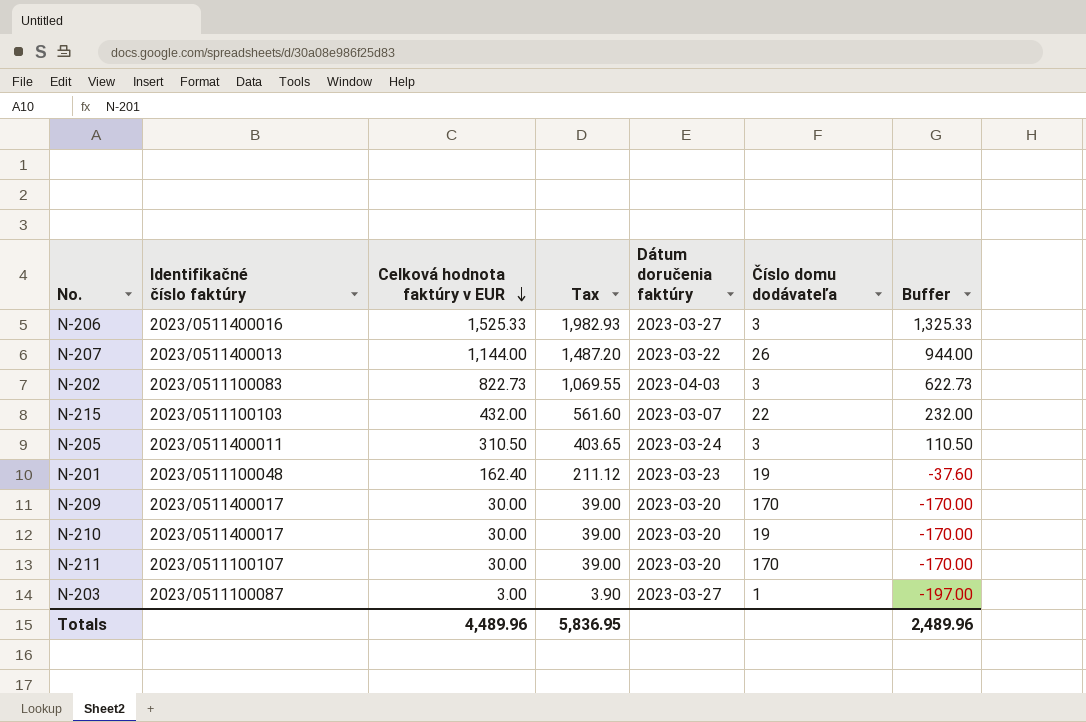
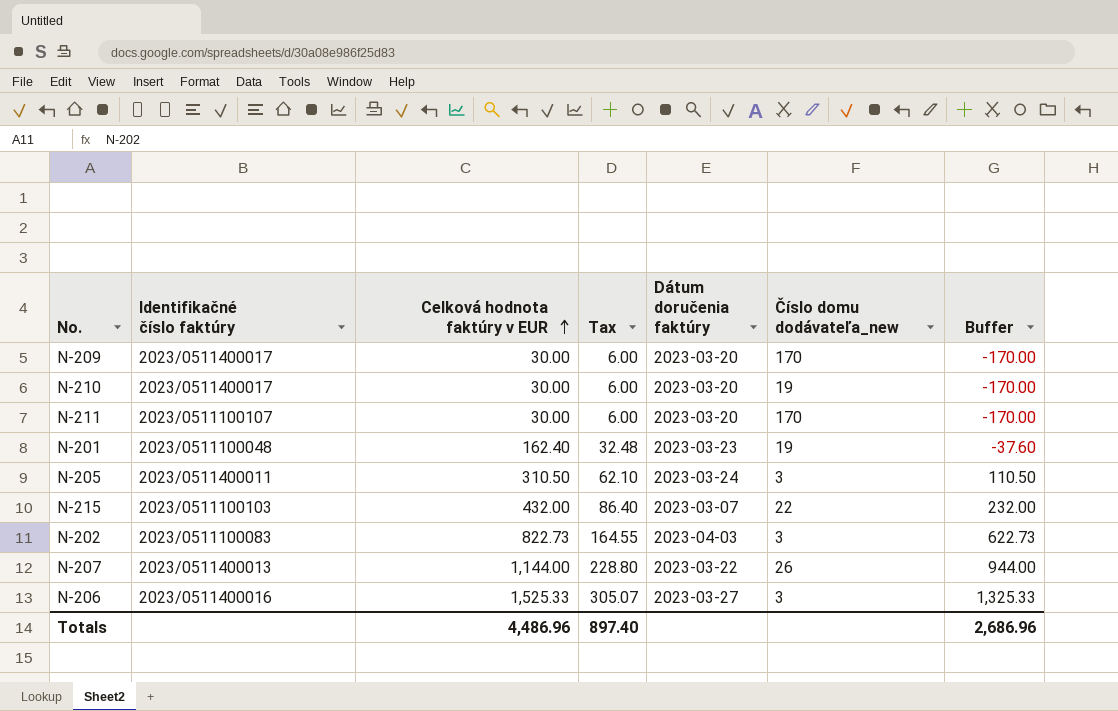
row order: Celková hodnota faktúry v EUR descending -> Celková hodnota faktúry v EUR ascending
column Tax | formula: [Celková hodnota faktúry v EUR] * 1.3 -> [Celková hodnota faktúry v EUR] * 0.2
column name: Číslo domu dodávateľa -> Číslo domu dodávateľa_new
row N-203: 2023/0511100087 | 3.00 | 3.90 | 2023-03-27 | 1 | -197.00 -> none
Totals | Celková hodnota faktúry v EUR: 4,489.96 -> 4,486.96
Totals | Tax: 5,836.95 -> 897.40
Totals | Buffer: 2,489.96 -> 2,686.96

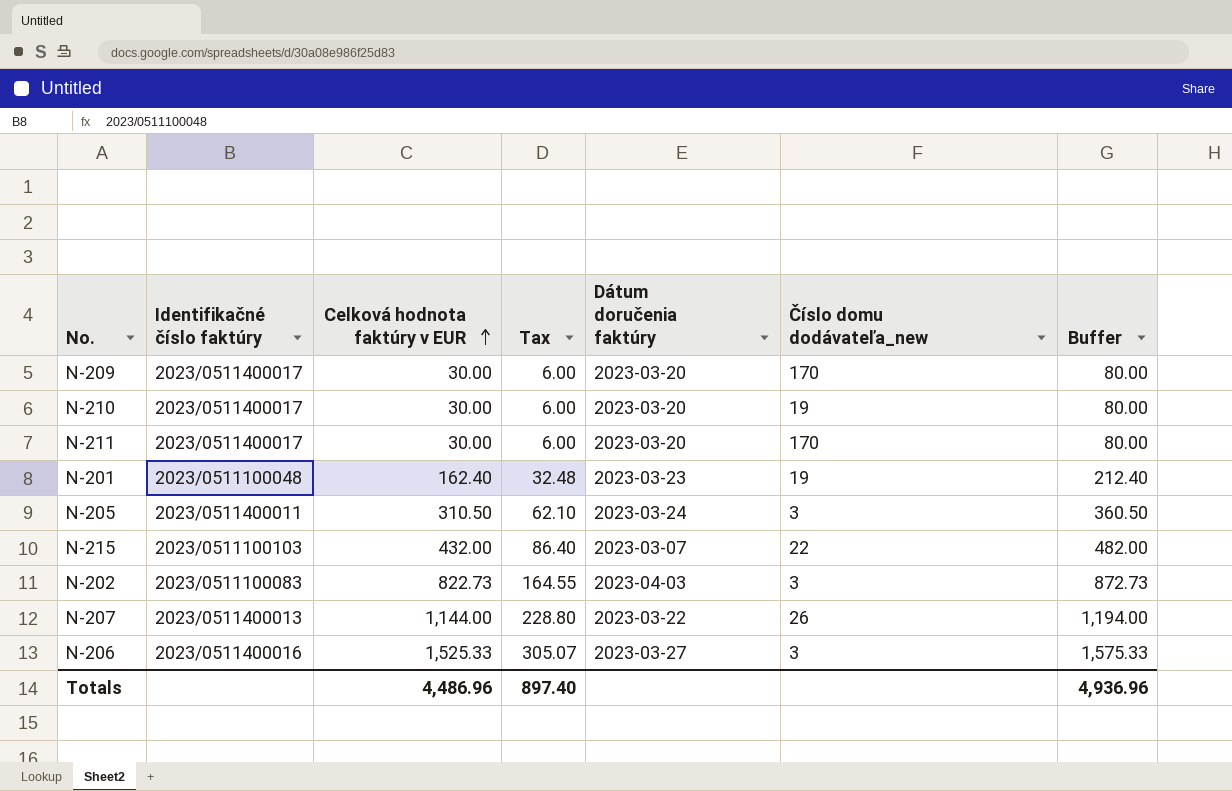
column Buffer | formula: [Celková hodnota faktúry v EUR] - 200 -> [Celková hodnota faktúry v EUR] + 50
N-211 | Identifikačné číslo faktúry: 2023/0511100107 -> 2023/0511400017
Totals | Buffer: 2,686.96 -> 4,936.96

